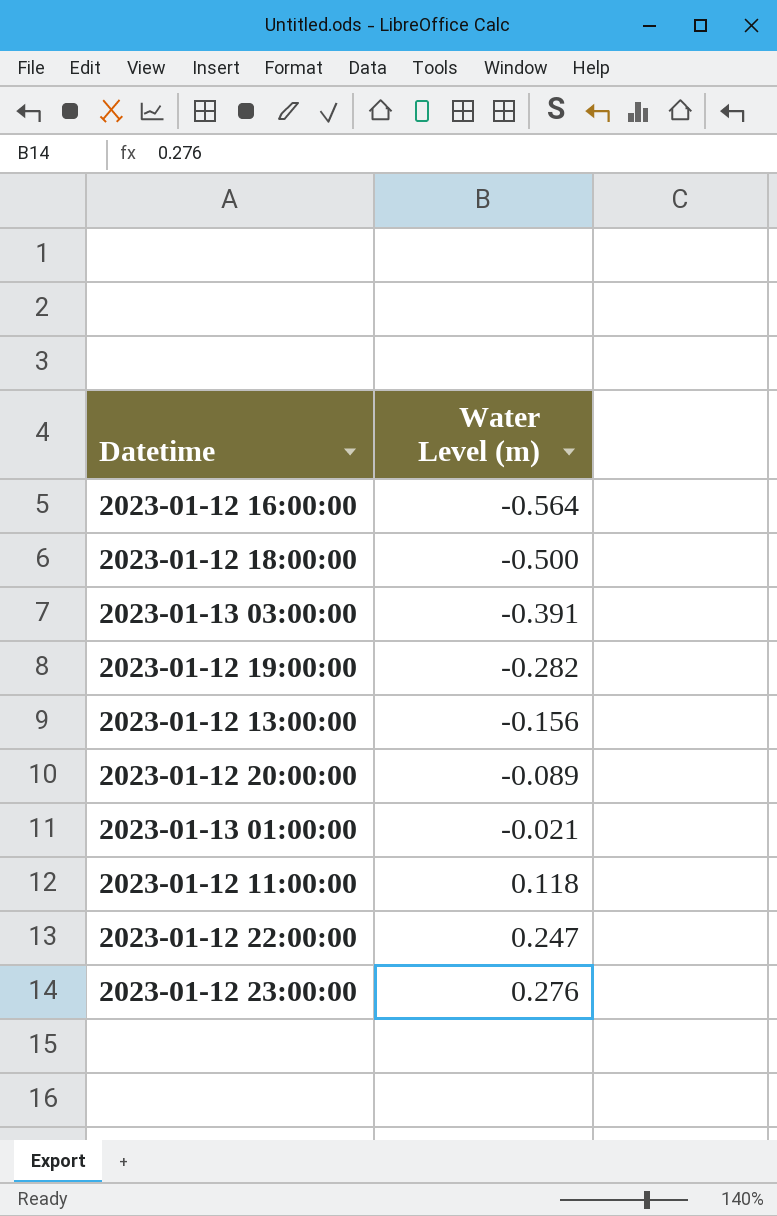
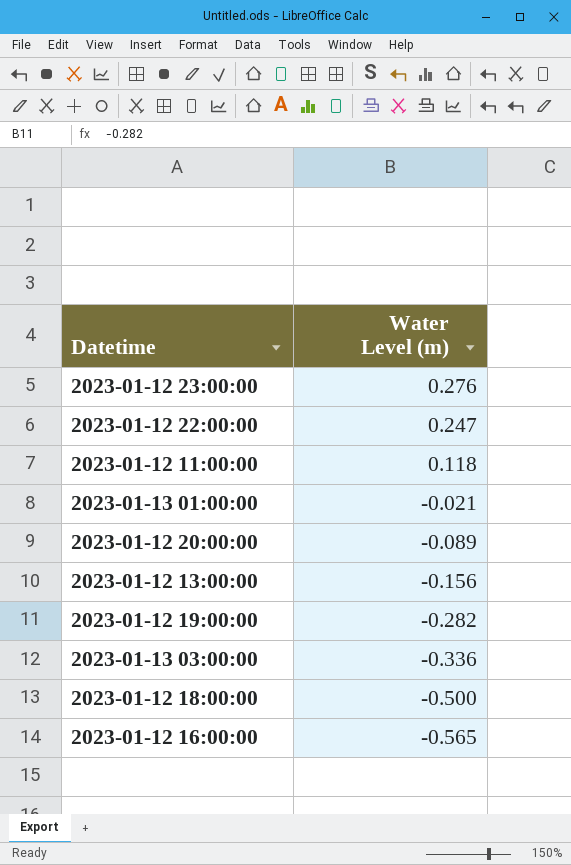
row order: Water Level (m) ascending -> Water Level (m) descending
2023-01-13 03:00:00 | Water Level (m): -0.391 -> -0.336
2023-01-12 16:00:00 | Water Level (m): -0.564 -> -0.565

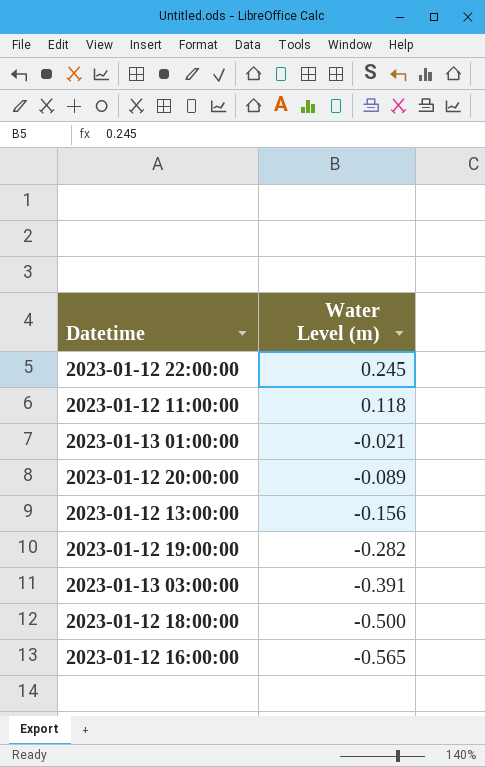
row 2023-01-12 23:00:00: 0.276 -> none
2023-01-12 22:00:00 | Water Level (m): 0.247 -> 0.245
2023-01-13 03:00:00 | Water Level (m): -0.336 -> -0.391

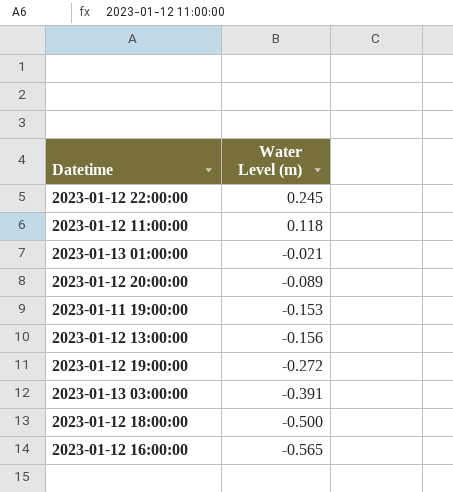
row 2023-01-11 19:00:00: none -> -0.153
2023-01-12 19:00:00 | Water Level (m): -0.282 -> -0.272

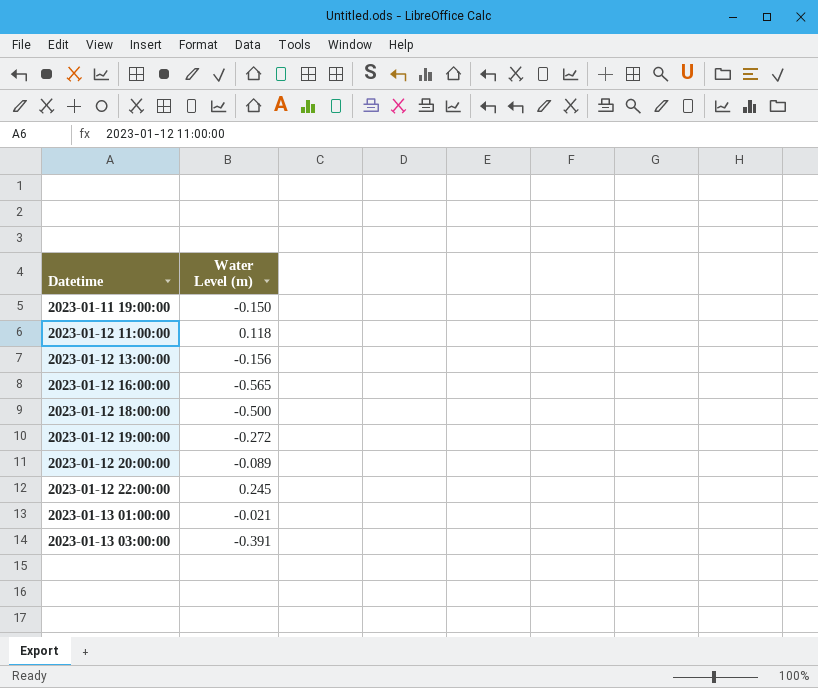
row order: Water Level (m) descending -> Datetime ascending
2023-01-11 19:00:00 | Water Level (m): -0.153 -> -0.150

